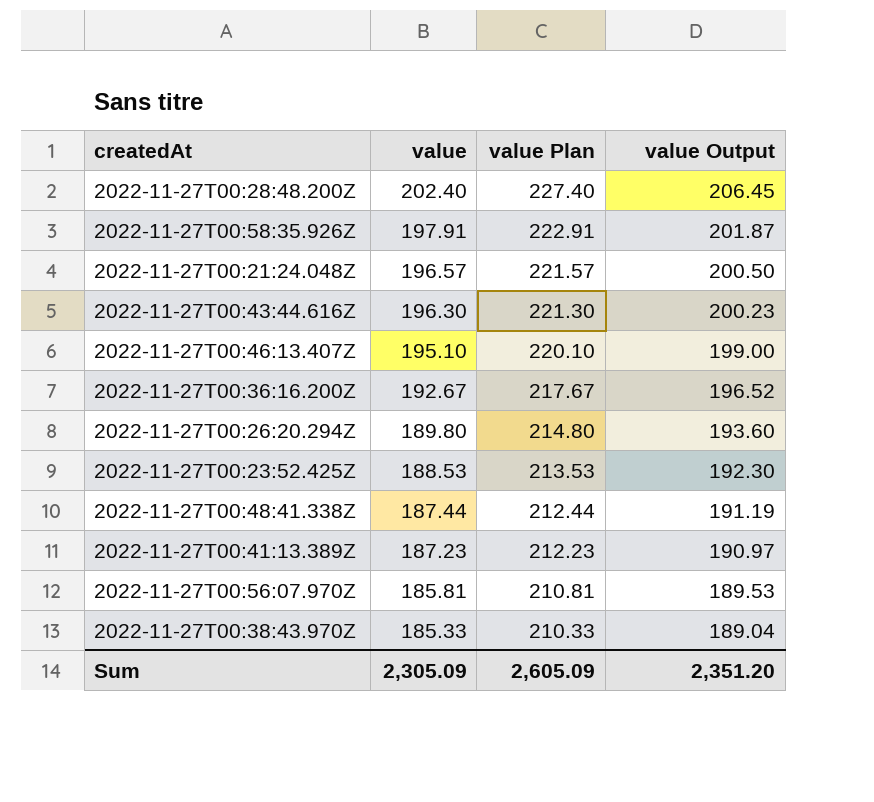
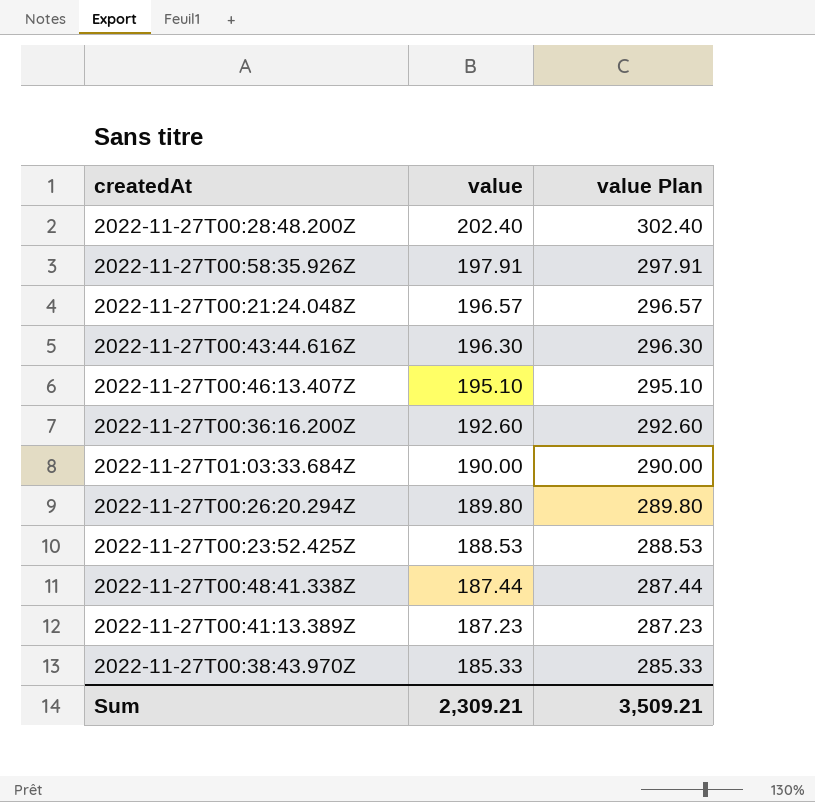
column value Output | formula: [value] * 1.02 -> none
column value Plan | formula: [value] + 25 -> [value] + 100
row 2022-11-27T00:56:07.970Z: 185.81 | 210.81 | 189.53 -> none
2022-11-27T00:36:16.200Z | value: 192.67 -> 192.60
row 2022-11-27T01:03:33.684Z: none -> 190.00 | 290.00
Sum | value: 2,305.09 -> 2,309.21
Sum | value Plan: 2,605.09 -> 3,509.21

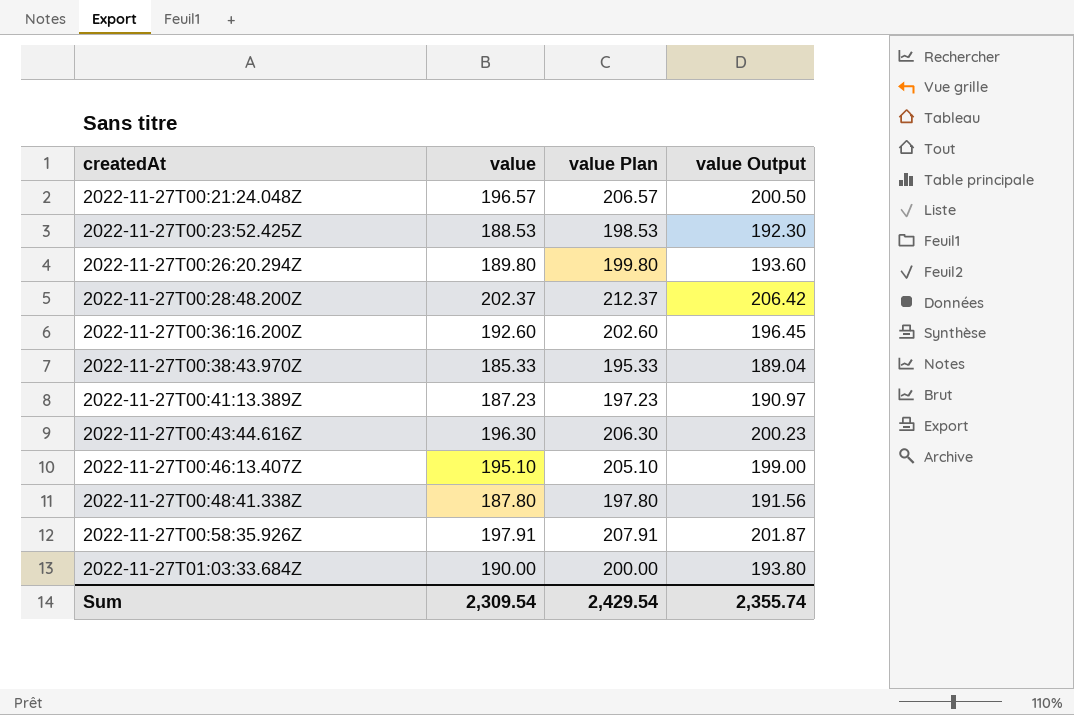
row order: value descending -> createdAt ascending
column value Plan | formula: [value] + 100 -> [value] + 10
column value Output | formula: none -> [value] * 1.02
2022-11-27T00:28:48.200Z | value: 202.40 -> 202.37
2022-11-27T00:48:41.338Z | value: 187.44 -> 187.80
Sum | value: 2,309.21 -> 2,309.54
Sum | value Plan: 3,509.21 -> 2,429.54

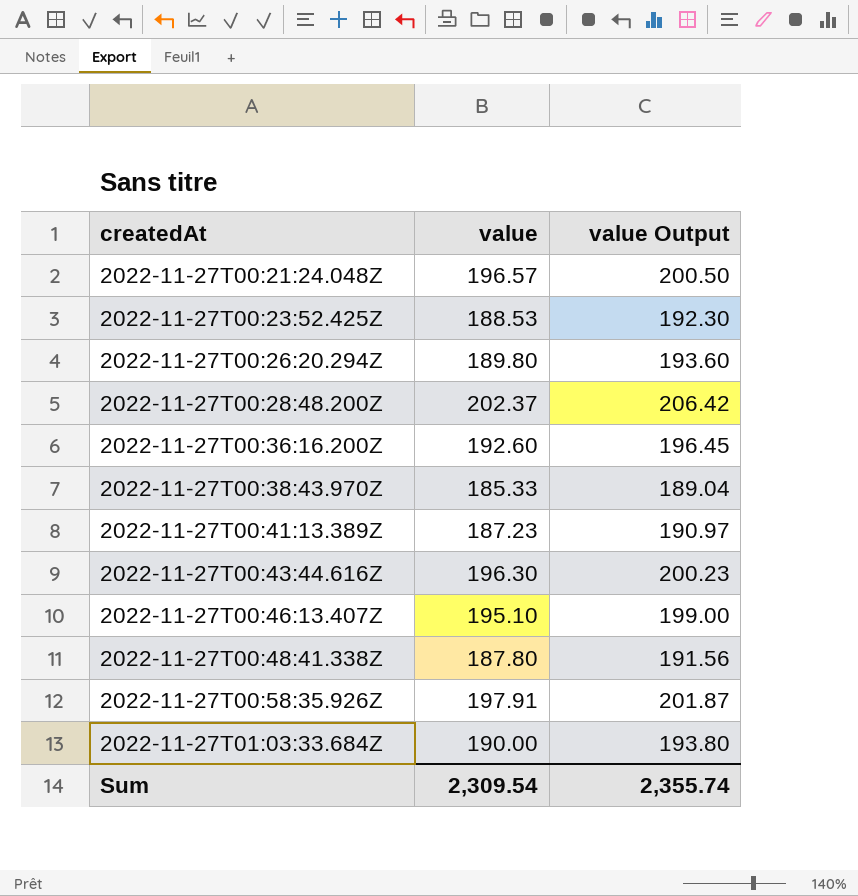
column value Plan | formula: [value] + 10 -> none

